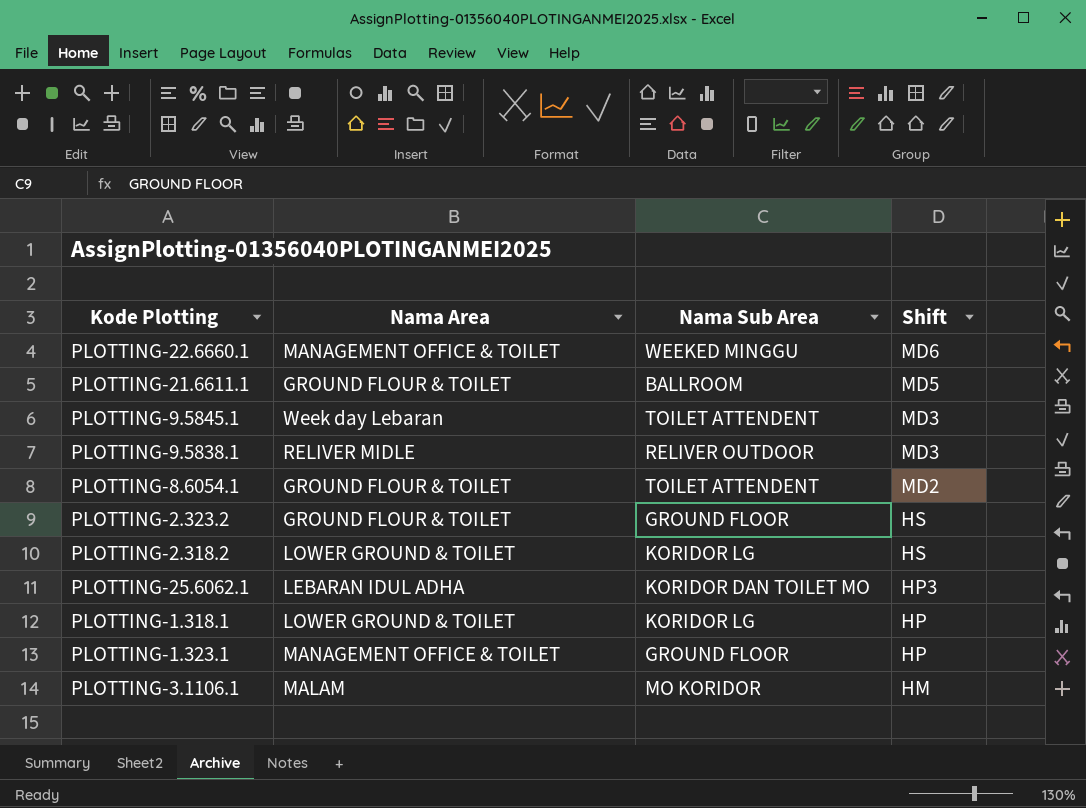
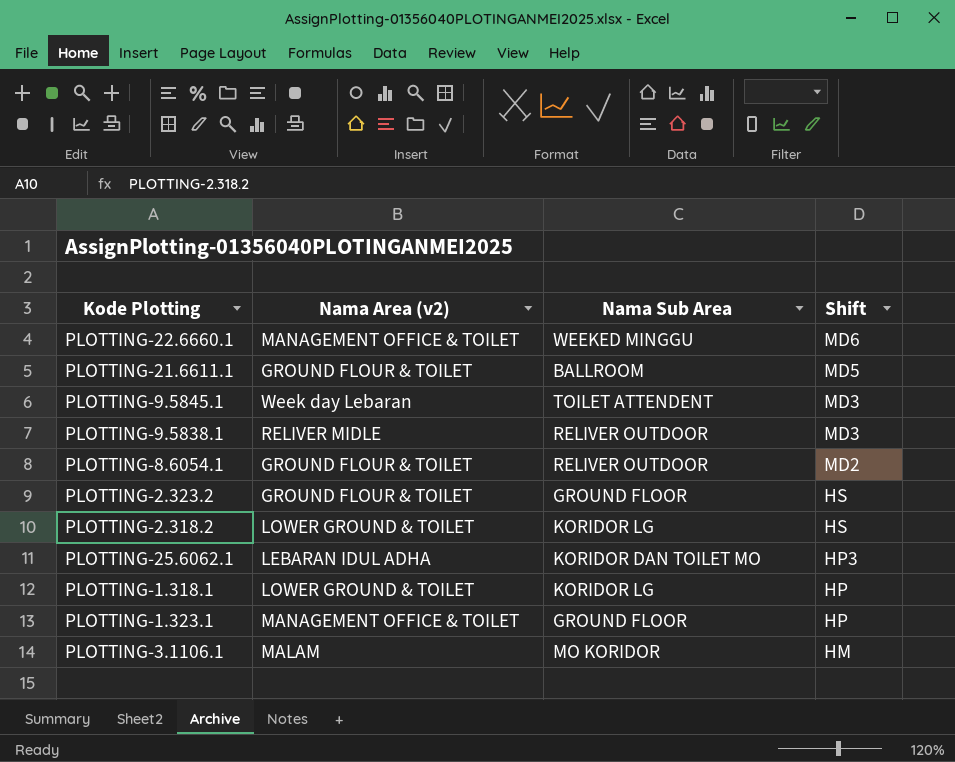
column name: Nama Area -> Nama Area (v2)
PLOTTING-8.6054.1 | Nama Sub Area: TOILET ATTENDENT -> RELIVER OUTDOOR

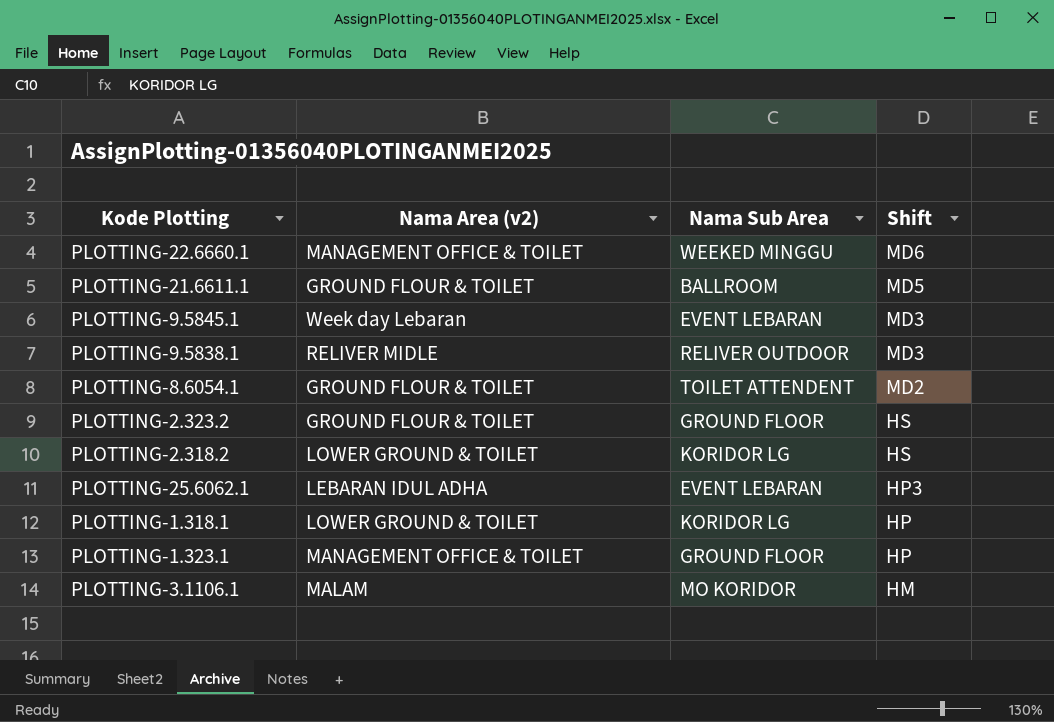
PLOTTING-9.5845.1 | Nama Sub Area: TOILET ATTENDENT -> EVENT LEBARAN
PLOTTING-8.6054.1 | Nama Sub Area: RELIVER OUTDOOR -> TOILET ATTENDENT
PLOTTING-25.6062.1 | Nama Sub Area: KORIDOR DAN TOILET MO -> EVENT LEBARAN

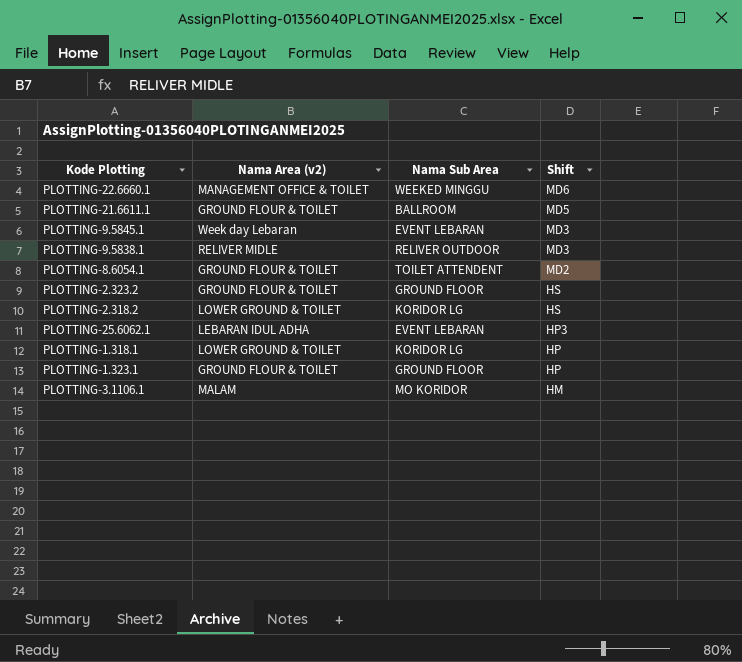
PLOTTING-1.323.1 | Nama Area (v2): MANAGEMENT OFFICE & TOILET -> GROUND FLOUR & TOILET

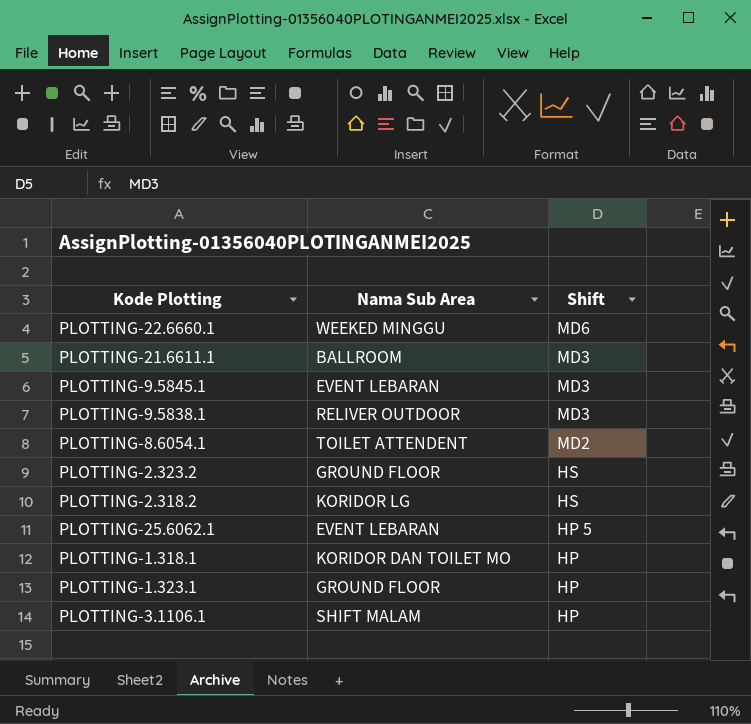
column Nama Area (v2) | position: 2 -> none
PLOTTING-21.6611.1 | Shift: MD5 -> MD3
PLOTTING-25.6062.1 | Shift: HP3 -> HP 5
PLOTTING-1.318.1 | Nama Sub Area: KORIDOR LG -> KORIDOR DAN TOILET MO
PLOTTING-3.1106.1 | Nama Sub Area: MO KORIDOR -> SHIFT MALAM
PLOTTING-3.1106.1 | Shift: HM -> HP

